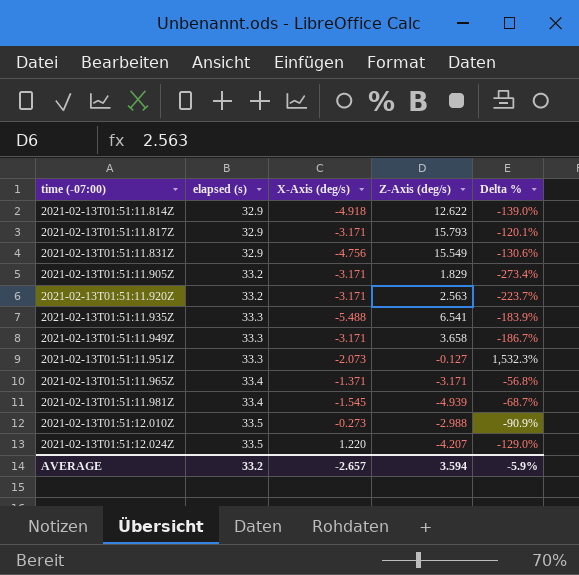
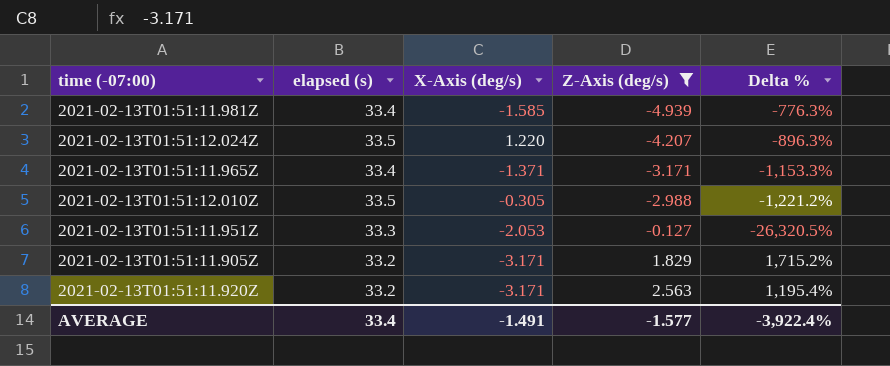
filter: none -> Z-Axis (deg/s) <= 2.563
row order: time (-07:00) ascending -> Z-Axis (deg/s) ascending
column Delta % | formula: ([X-Axis (deg/s)] - [Z-Axis (deg/s)]) / [Z-Axis (deg/s)] -> ([elapsed (s)] - [Z-Axis (deg/s)]) / [Z-Axis (deg/s)]
2021-02-13T01:51:11.981Z | X-Axis (deg/s): -1.545 -> -1.585
2021-02-13T01:51:12.010Z | X-Axis (deg/s): -0.273 -> -0.305
2021-02-13T01:51:11.951Z | X-Axis (deg/s): -2.073 -> -2.053
AVERAGE | elapsed (s): 33.2 -> 33.4
AVERAGE | X-Axis (deg/s): -2.657 -> -1.491
AVERAGE | Z-Axis (deg/s): 3.594 -> -1.577
AVERAGE | Delta %: -5.9% -> -3,922.4%

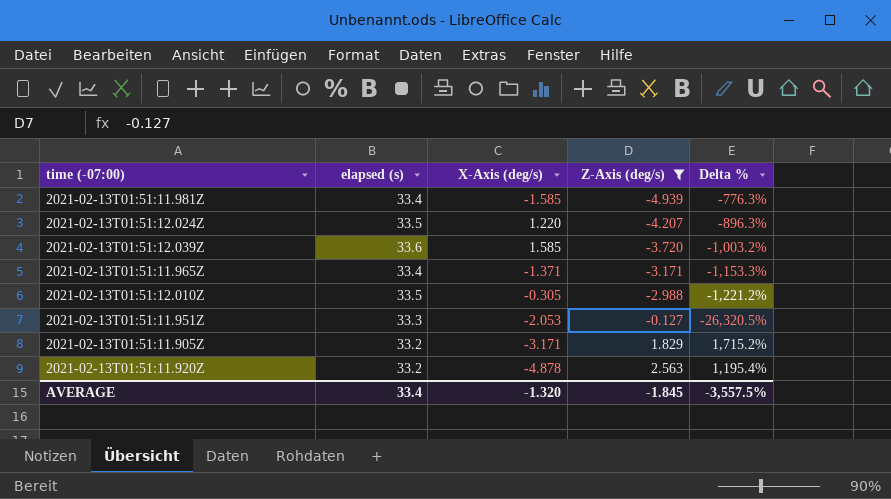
row 2021-02-13T01:51:12.039Z: none -> 33.6 | 1.585 | -3.720 | -1,003.2%
2021-02-13T01:51:11.920Z | X-Axis (deg/s): -3.171 -> -4.878
AVERAGE | X-Axis (deg/s): -1.491 -> -1.320
AVERAGE | Z-Axis (deg/s): -1.577 -> -1.845
AVERAGE | Delta %: -3,922.4% -> -3,557.5%

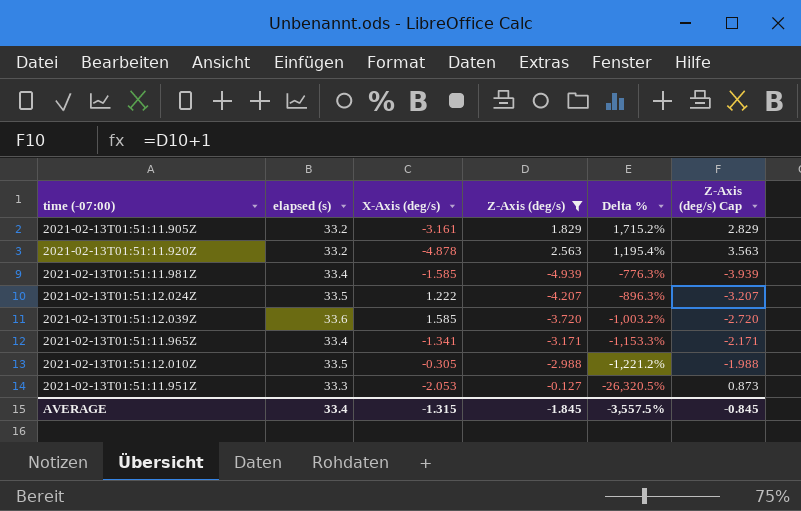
row order: Z-Axis (deg/s) ascending -> Delta % descending
column Z-Axis (deg/s) Cap | formula: none -> [Z-Axis (deg/s)] + 1
2021-02-13T01:51:11.905Z | X-Axis (deg/s): -3.171 -> -3.161
2021-02-13T01:51:12.024Z | X-Axis (deg/s): 1.220 -> 1.222
2021-02-13T01:51:11.965Z | X-Axis (deg/s): -1.371 -> -1.341
AVERAGE | X-Axis (deg/s): -1.320 -> -1.315

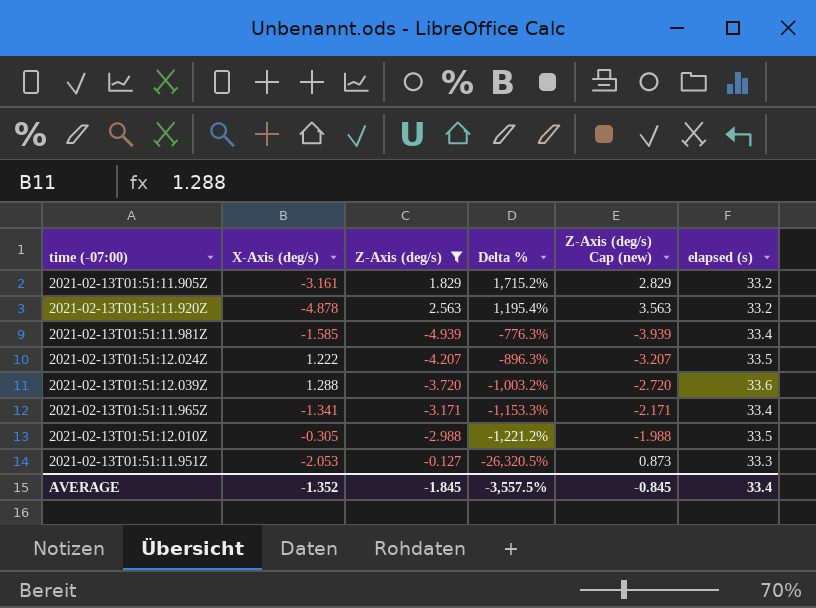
column name: Z-Axis (deg/s) Cap -> Z-Axis (deg/s) Cap (new)
column elapsed (s) | position: 2 -> 6
2021-02-13T01:51:12.039Z | X-Axis (deg/s): 1.585 -> 1.288
AVERAGE | X-Axis (deg/s): -1.315 -> -1.352

